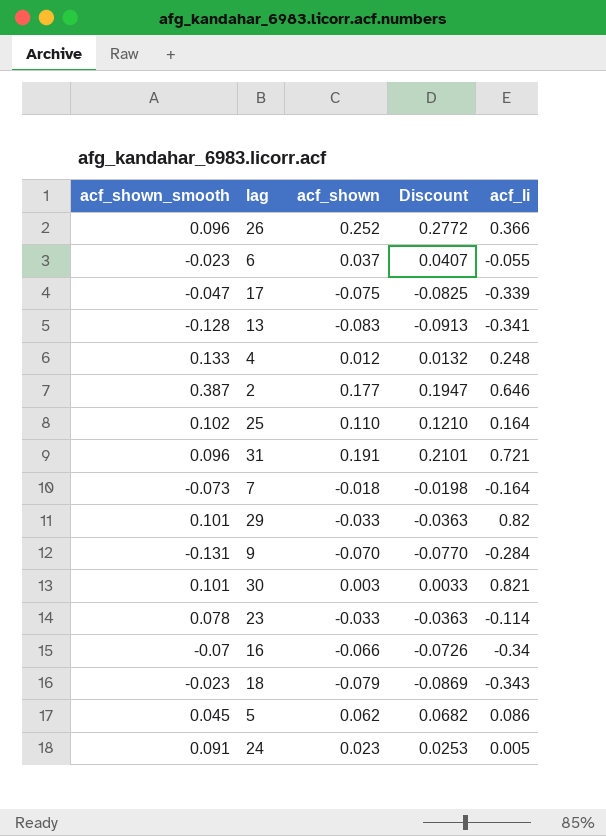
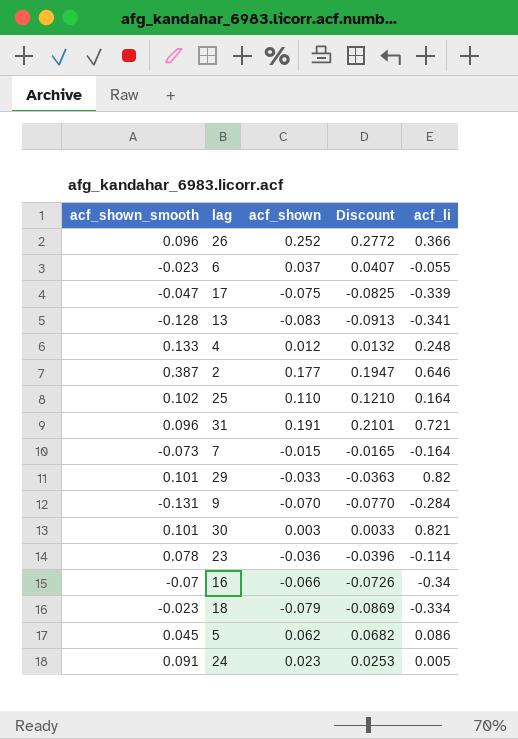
7 | acf_shown: -0.018 -> -0.015
7 | Discount: -0.0198 -> -0.0165
23 | acf_shown: -0.033 -> -0.036
23 | Discount: -0.0363 -> -0.0396
18 | acf_li: -0.343 -> -0.334

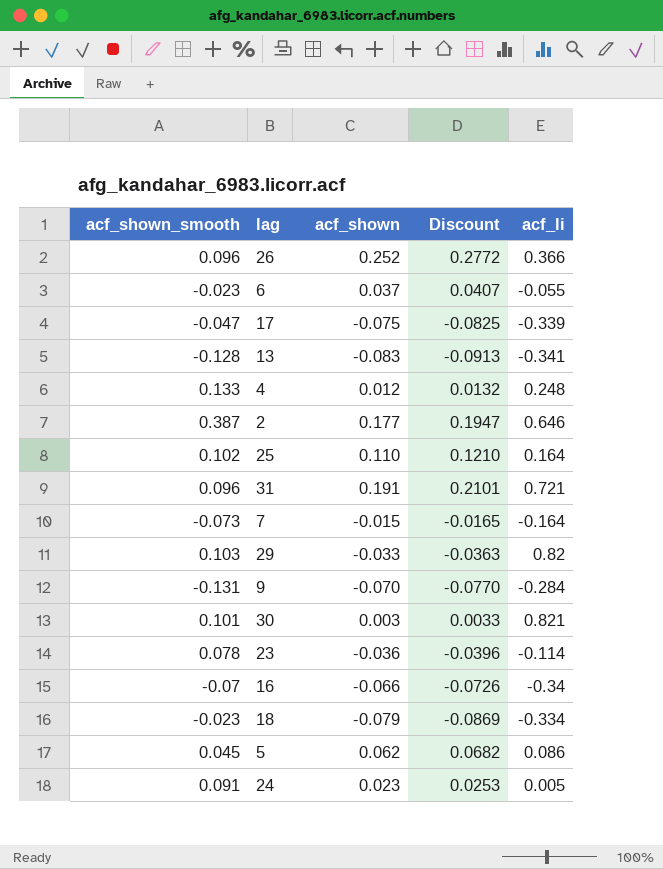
29 | acf_shown_smooth: 0.101 -> 0.103

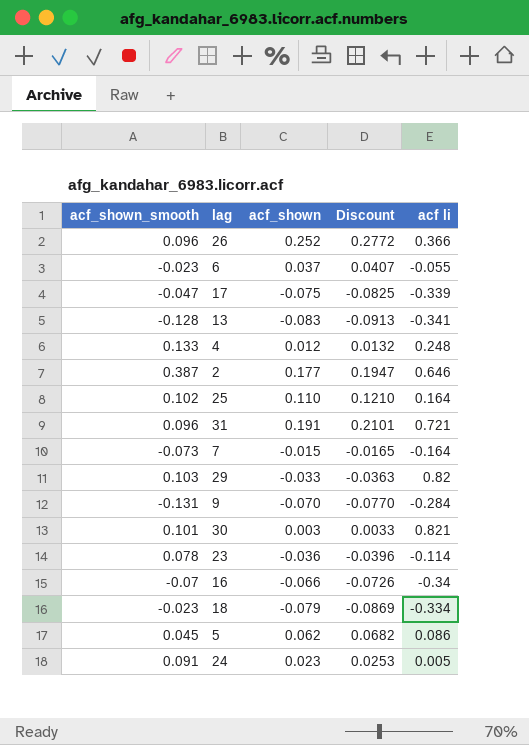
column name: acf_li -> acf li

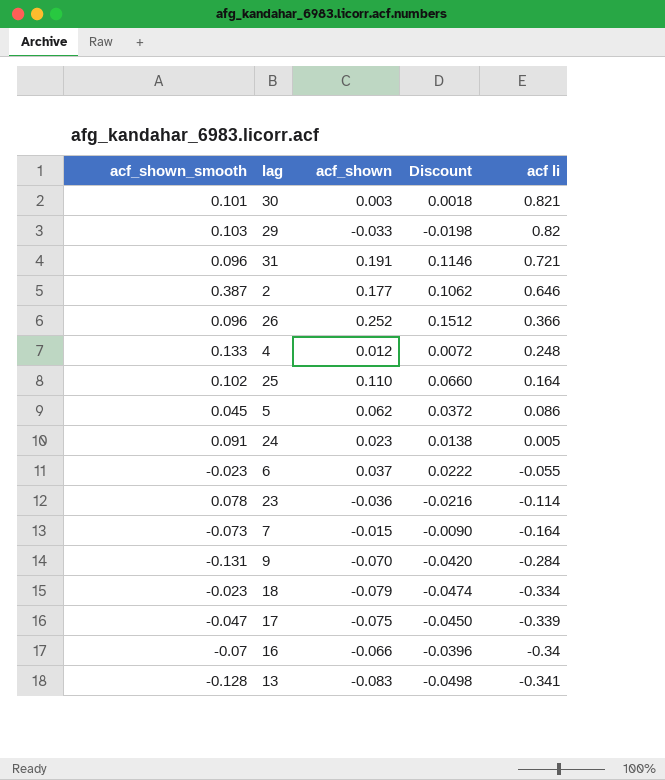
row order: none -> acf li descending
column Discount | formula: [acf_shown] * 1.1 -> [acf_shown] * 0.6

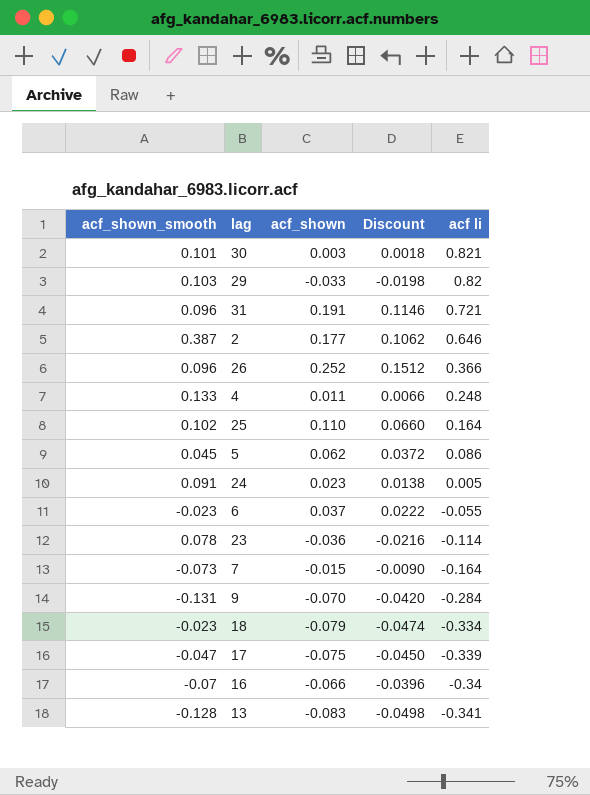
4 | acf_shown: 0.012 -> 0.011
4 | Discount: 0.0072 -> 0.0066

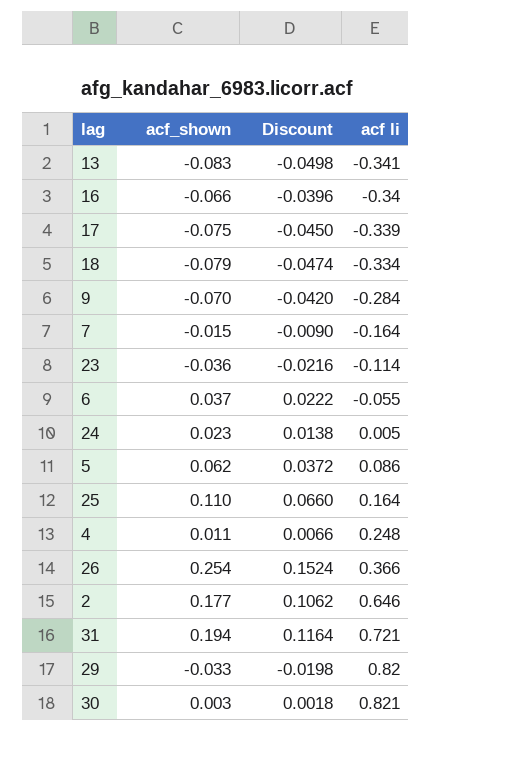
row order: acf li descending -> acf li ascending
column acf_shown_smooth | position: 1 -> none
26 | acf_shown: 0.252 -> 0.254
26 | Discount: 0.1512 -> 0.1524
31 | acf_shown: 0.191 -> 0.194
31 | Discount: 0.1146 -> 0.1164

